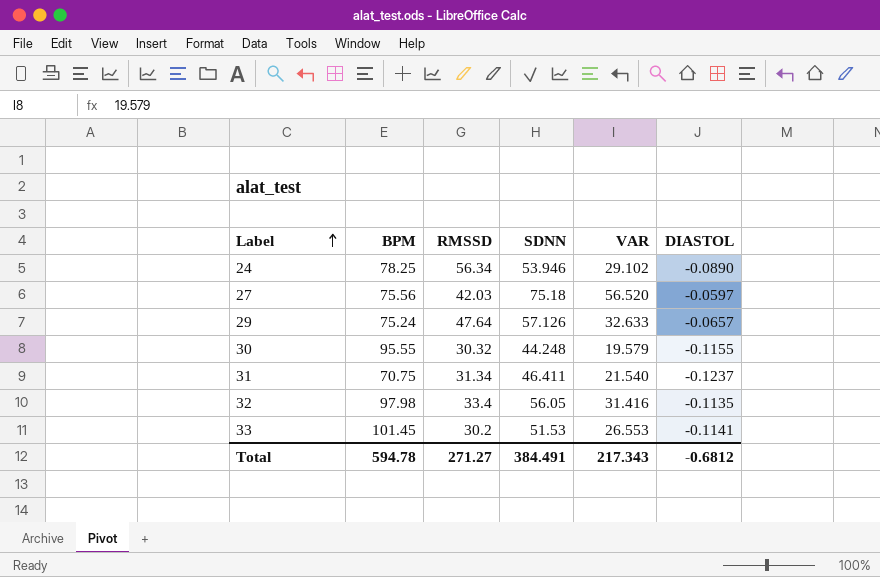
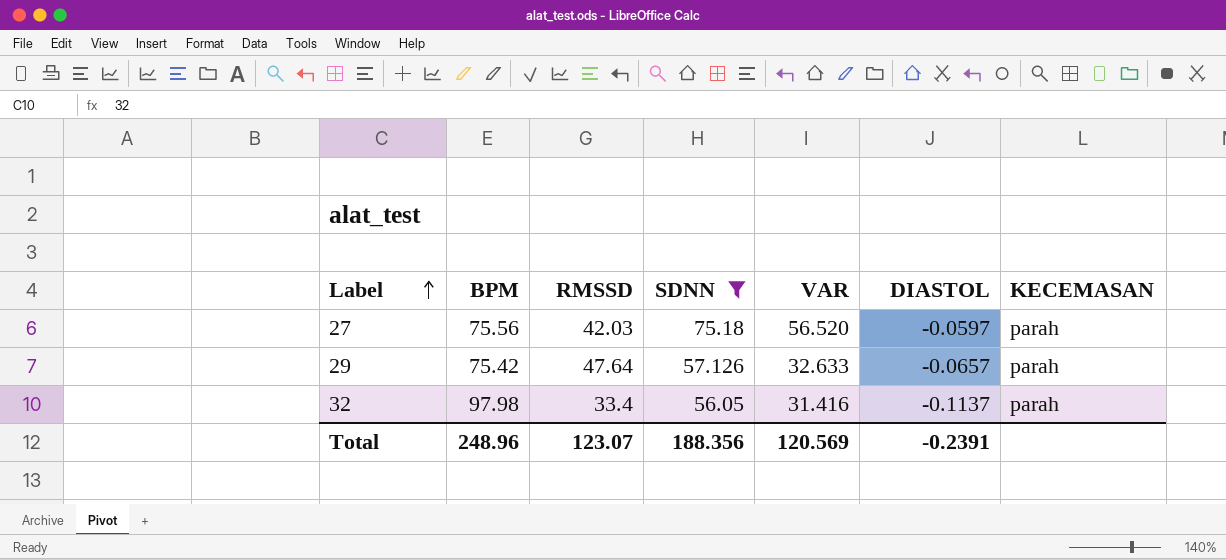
filter: none -> SDNN >= 56.05
column KECEMASAN | position: none -> 7
29 | BPM: 75.24 -> 75.42
32 | DIASTOL: -0.1135 -> -0.1137
Total | BPM: 594.78 -> 248.96
Total | RMSSD: 271.27 -> 123.07
Total | SDNN: 384.491 -> 188.356
Total | VAR: 217.343 -> 120.569
Total | DIASTOL: -0.6812 -> -0.2391

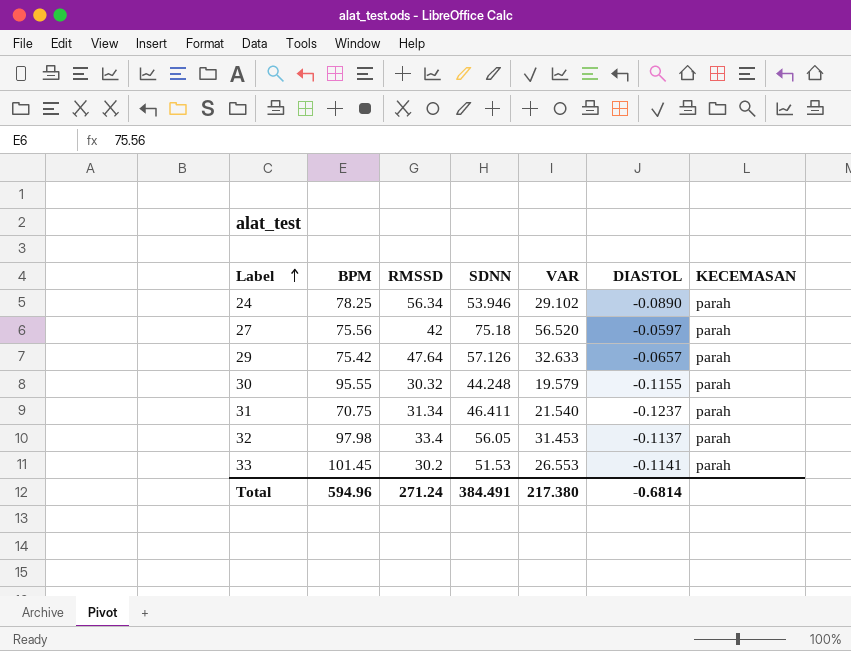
filter: SDNN >= 56.05 -> none
27 | RMSSD: 42.03 -> 42
32 | VAR: 31.416 -> 31.453
Total | BPM: 248.96 -> 594.96
Total | RMSSD: 123.07 -> 271.24
Total | SDNN: 188.356 -> 384.491
Total | VAR: 120.569 -> 217.380
Total | DIASTOL: -0.2391 -> -0.6814

